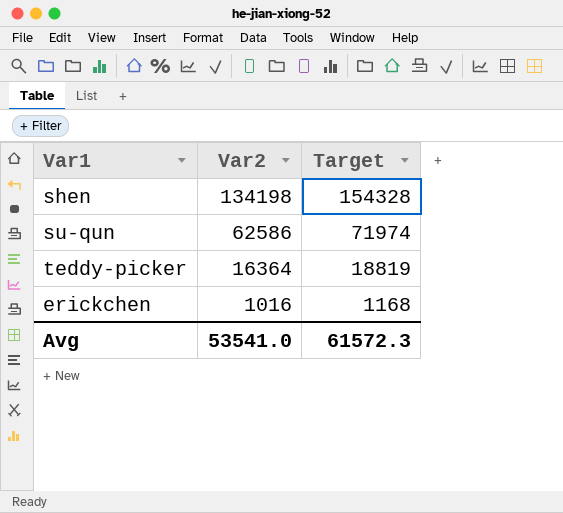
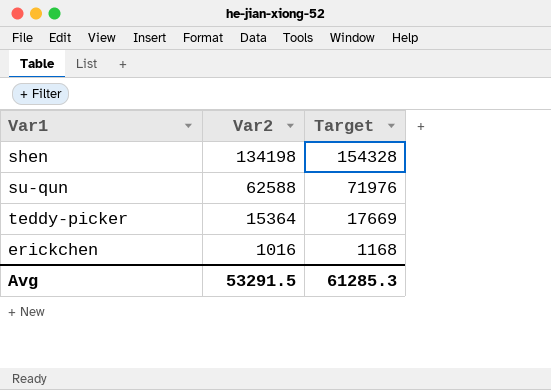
su-qun | Var2: 62586 -> 62588
su-qun | Target: 71974 -> 71976
teddy-picker | Var2: 16364 -> 15364
teddy-picker | Target: 18819 -> 17669
Avg | Var2: 53541.0 -> 53291.5
Avg | Target: 61572.3 -> 61285.3

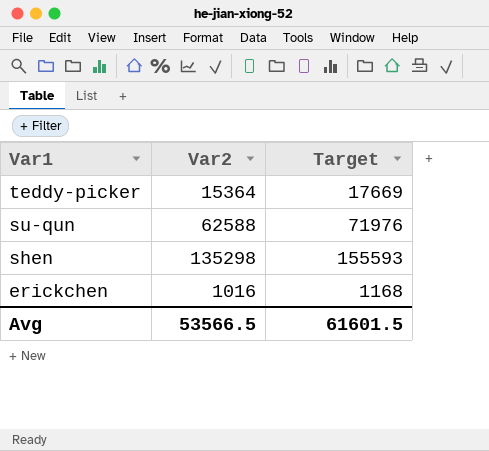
row order: Var2 descending -> Var1 descending
shen | Var2: 134198 -> 135298
shen | Target: 154328 -> 155593
Avg | Var2: 53291.5 -> 53566.5
Avg | Target: 61285.3 -> 61601.5

